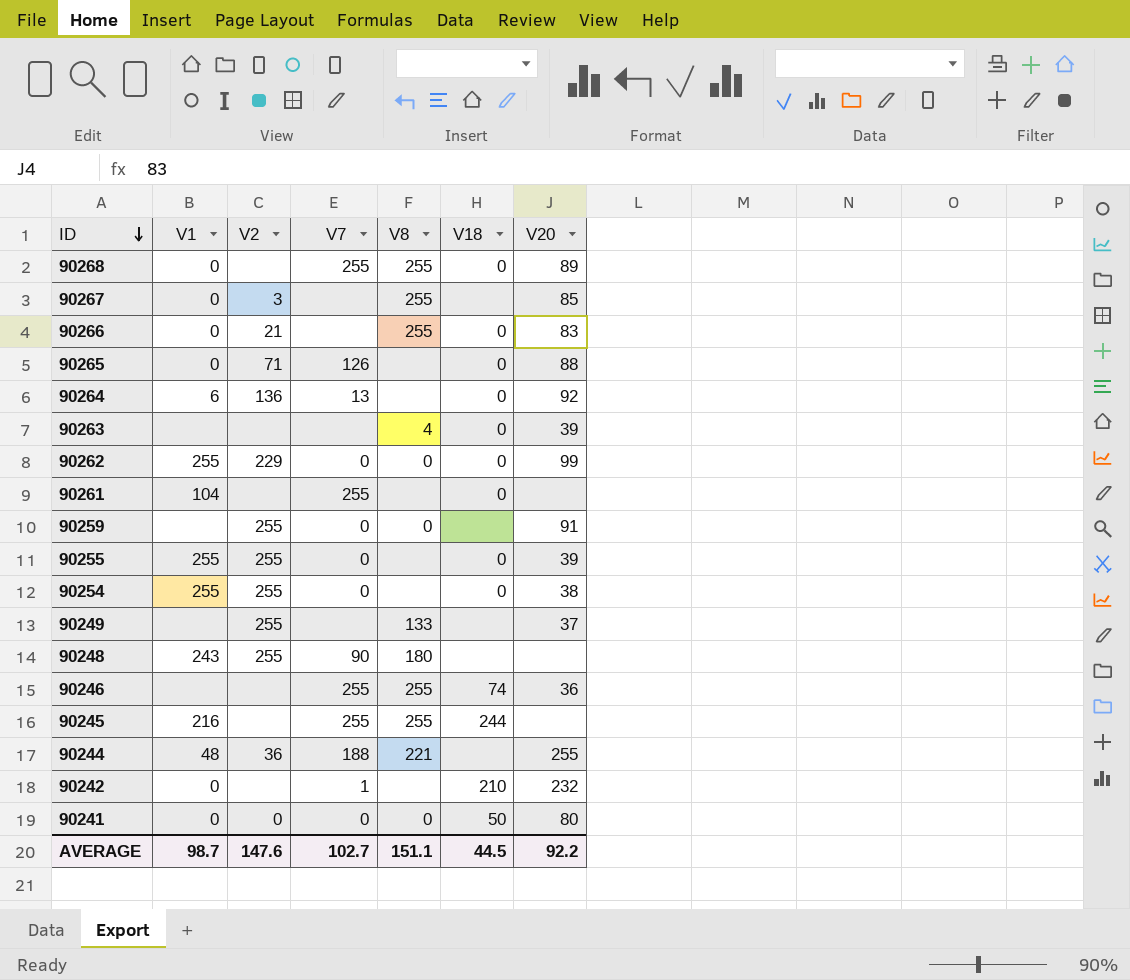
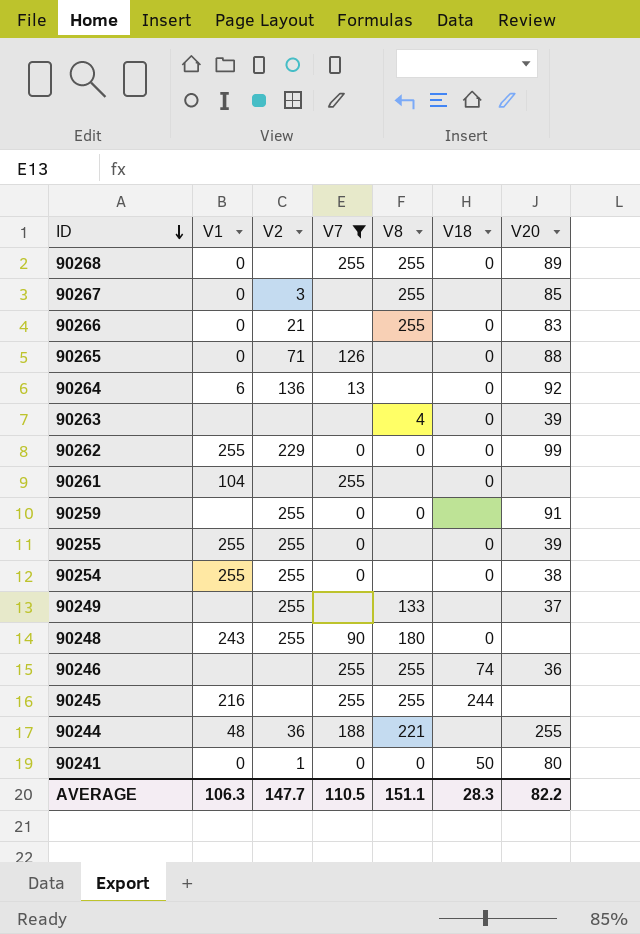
filter: none -> V7 != 1
90248 | V18: none -> 0
90241 | V2: 0 -> 1
AVERAGE | V1: 98.7 -> 106.3
AVERAGE | V2: 147.6 -> 147.7
AVERAGE | V7: 102.7 -> 110.5
AVERAGE | V18: 44.5 -> 28.3
AVERAGE | V20: 92.2 -> 82.2

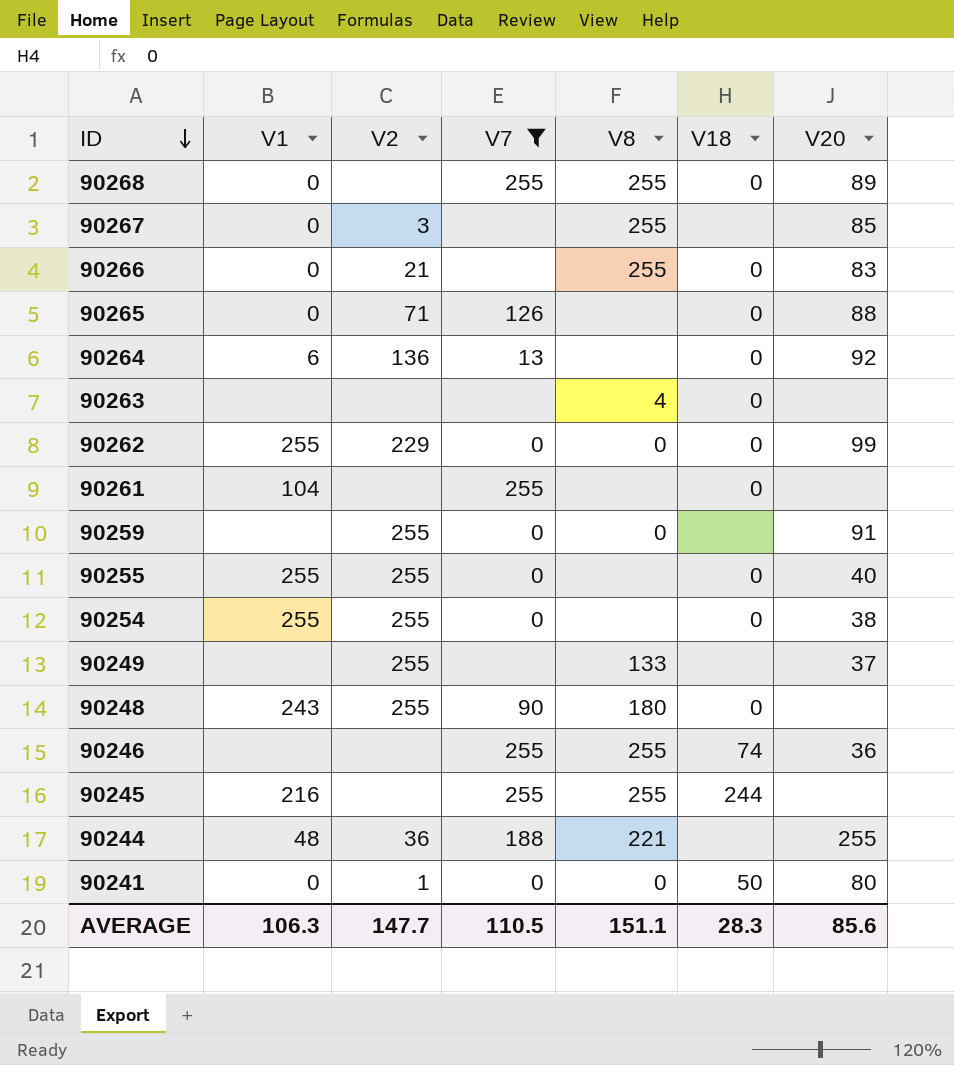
90263 | V20: 39 -> none
90255 | V20: 39 -> 40
AVERAGE | V20: 82.2 -> 85.6

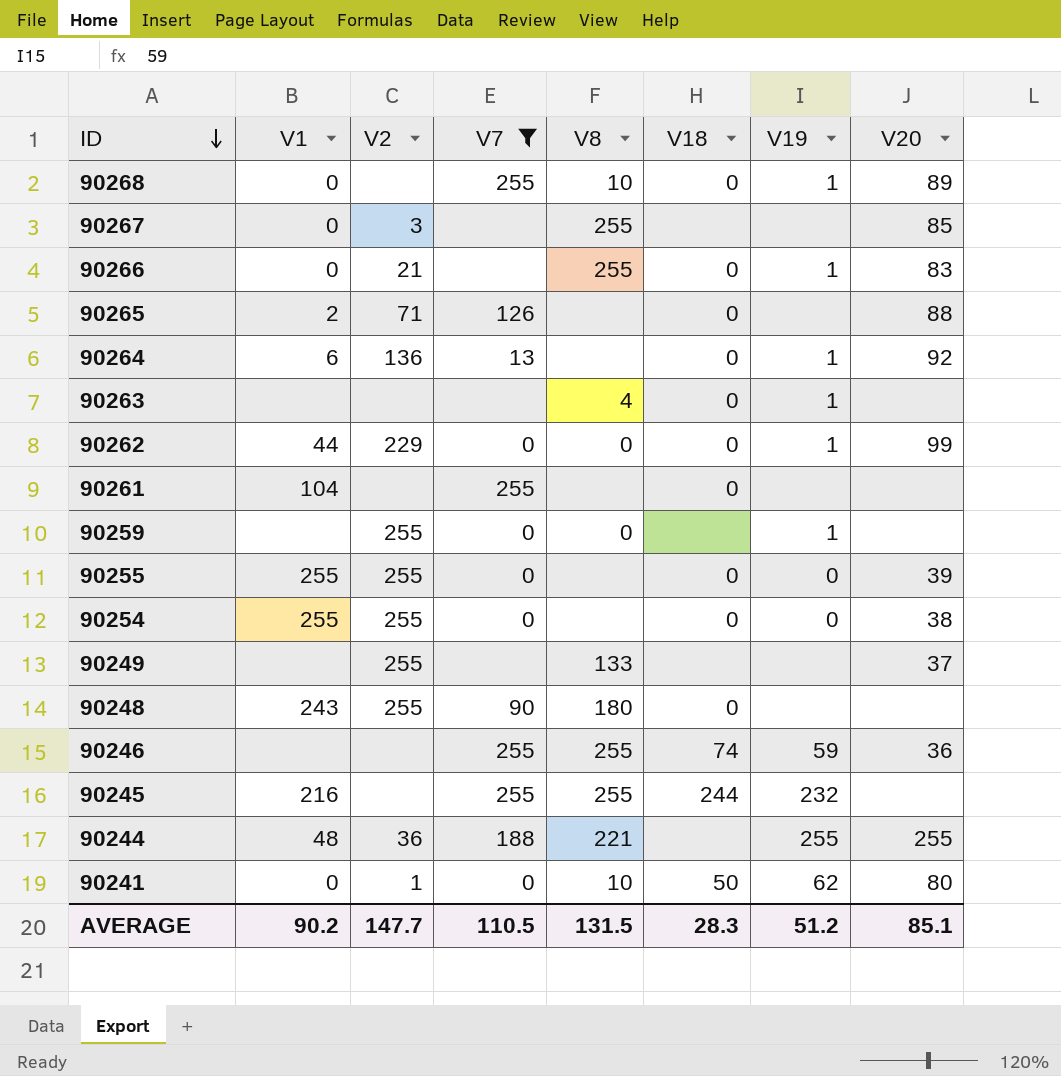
column V19 | position: none -> 7
90268 | V8: 255 -> 10
90265 | V1: 0 -> 2
90262 | V1: 255 -> 44
90259 | V20: 91 -> none
90255 | V20: 40 -> 39
90241 | V8: 0 -> 10
AVERAGE | V1: 106.3 -> 90.2
AVERAGE | V8: 151.1 -> 131.5
AVERAGE | V20: 85.6 -> 85.1

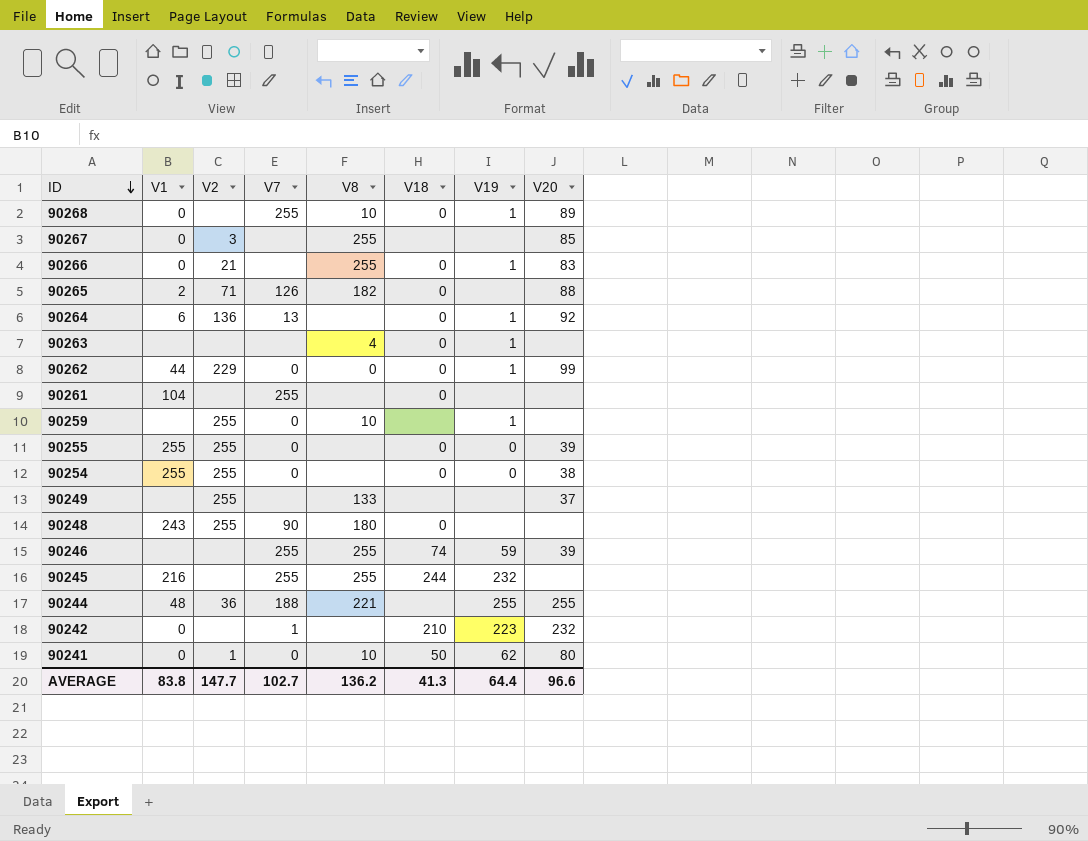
filter: V7 != 1 -> none
90265 | V8: none -> 182
90259 | V8: 0 -> 10
90246 | V20: 36 -> 39
AVERAGE | V1: 90.2 -> 83.8
AVERAGE | V7: 110.5 -> 102.7
AVERAGE | V8: 131.5 -> 136.2
AVERAGE | V18: 28.3 -> 41.3
AVERAGE | V19: 51.2 -> 64.4
AVERAGE | V20: 85.1 -> 96.6

